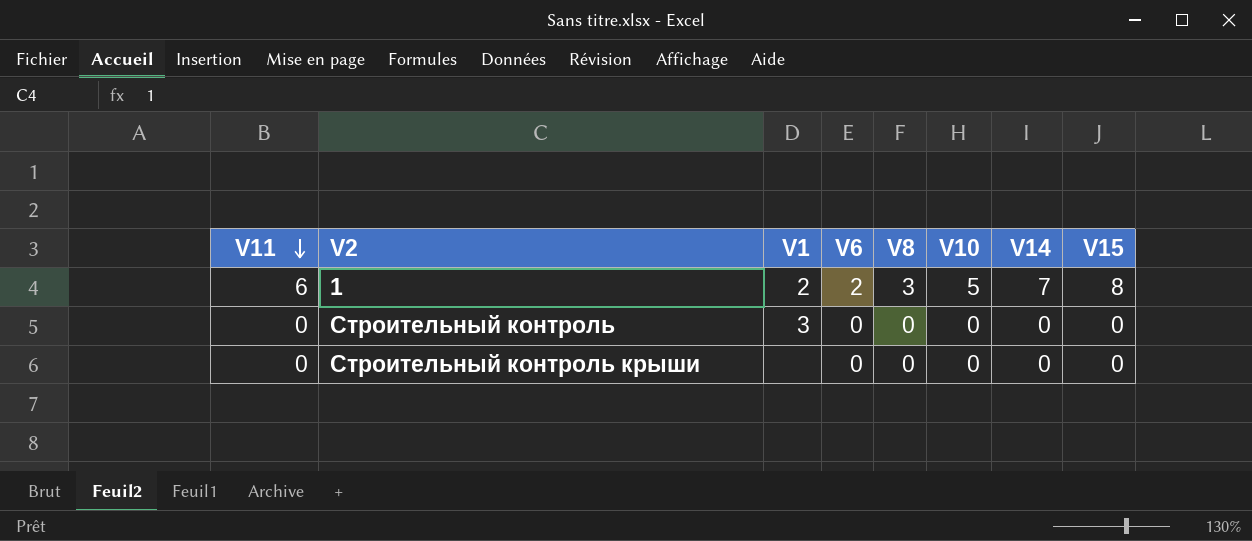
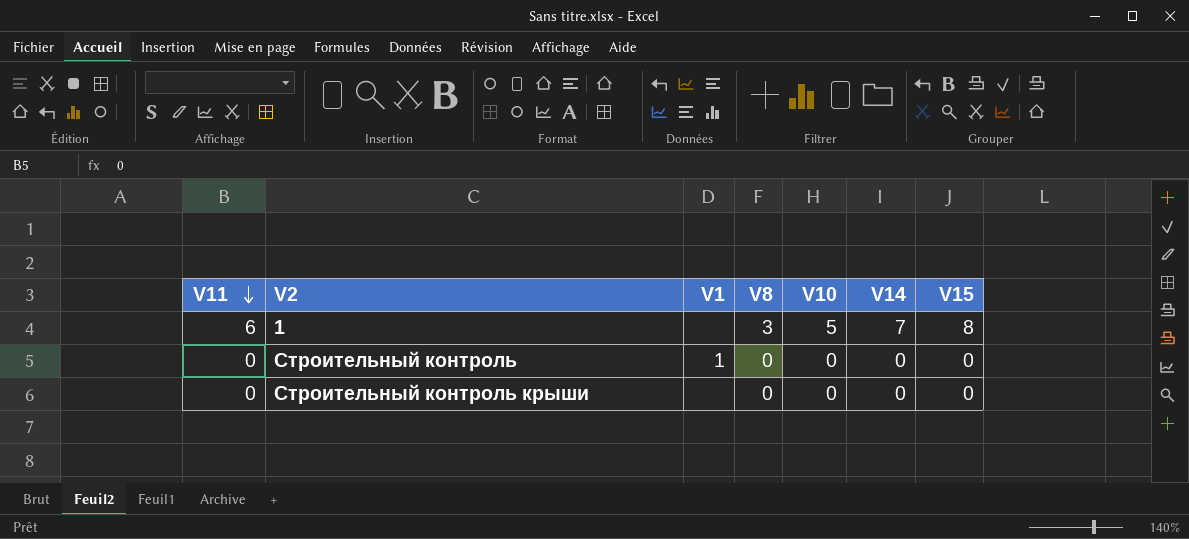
column V6 | position: 4 -> none
1 | V1: 2 -> none
Строительный контроль | V1: 3 -> 1

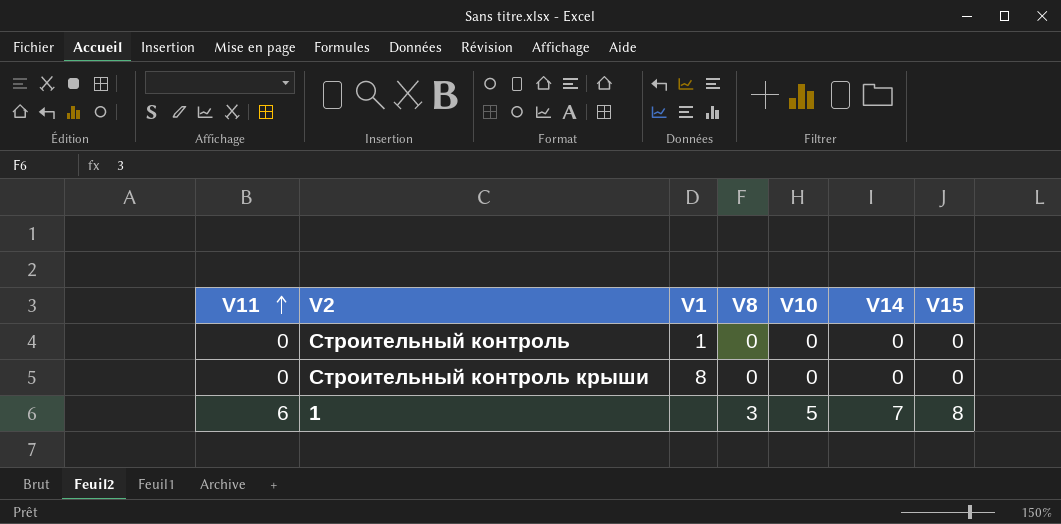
row order: V11 descending -> V11 ascending
Строительный контроль крыши | V1: none -> 8

